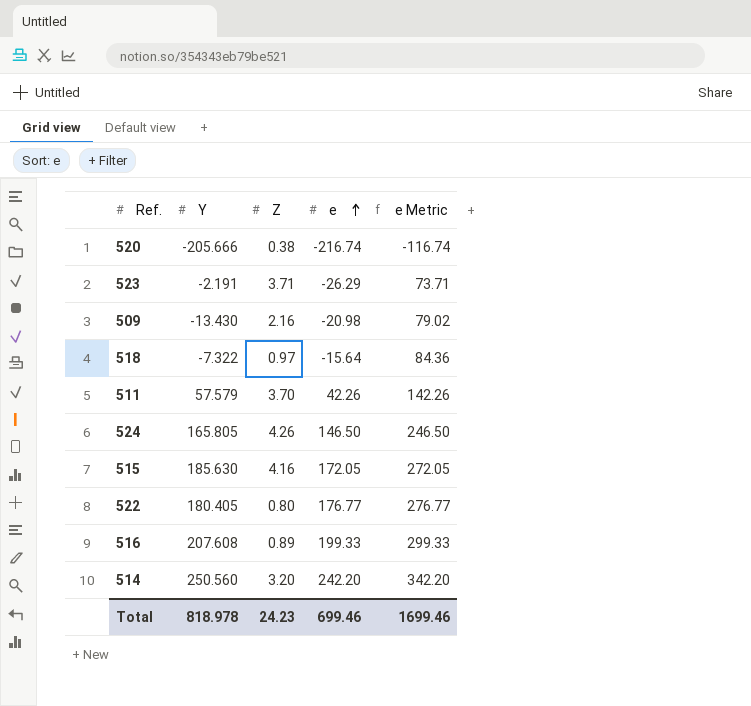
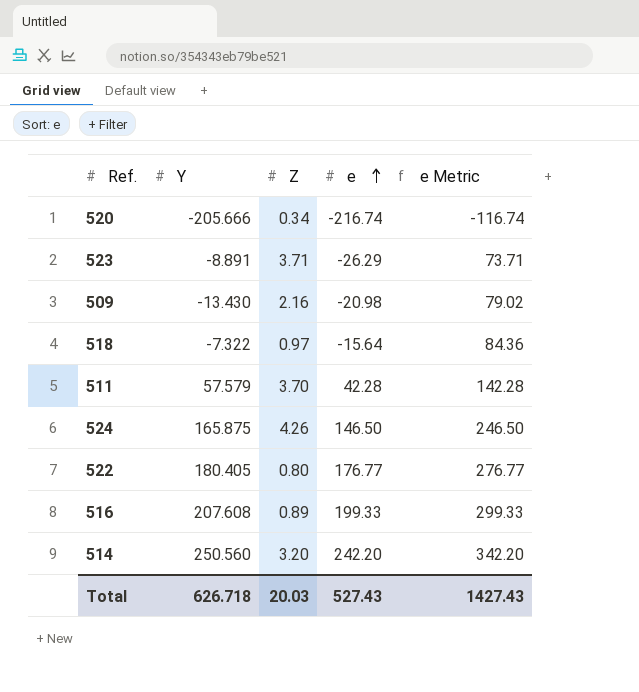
row 515: 185.630 | 4.16 | 172.05 | 272.05 -> none
520 | Z: 0.38 -> 0.34
523 | Y: -2.191 -> -8.891
511 | e: 42.26 -> 42.28
511 | e Metric: 142.26 -> 142.28
524 | Y: 165.805 -> 165.875
Total | Y: 818.978 -> 626.718
Total | Z: 24.23 -> 20.03
Total | e: 699.46 -> 527.43
Total | e Metric: 1699.46 -> 1427.43

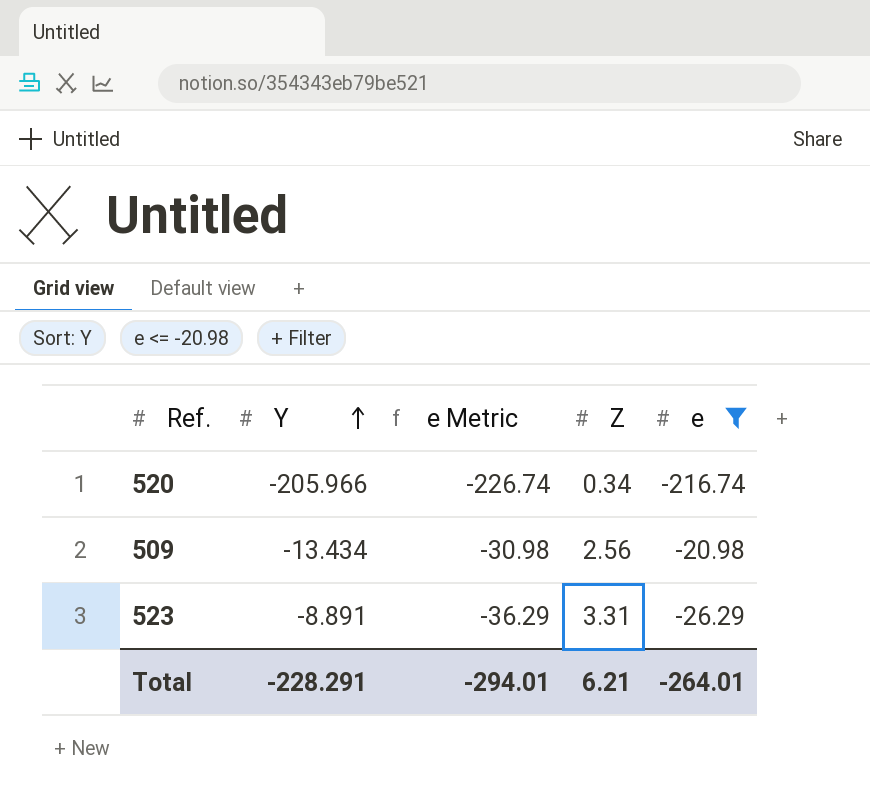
filter: none -> e <= -20.98
row order: e ascending -> Y ascending
column e Metric | formula: [e] + 100 -> [e] - 10
column e Metric | position: 5 -> 3
520 | Y: -205.666 -> -205.966
509 | Y: -13.430 -> -13.434
509 | Z: 2.16 -> 2.56
523 | Z: 3.71 -> 3.31
Total | Y: 626.718 -> -228.291
Total | e Metric: 1427.43 -> -294.01
Total | Z: 20.03 -> 6.21
Total | e: 527.43 -> -264.01

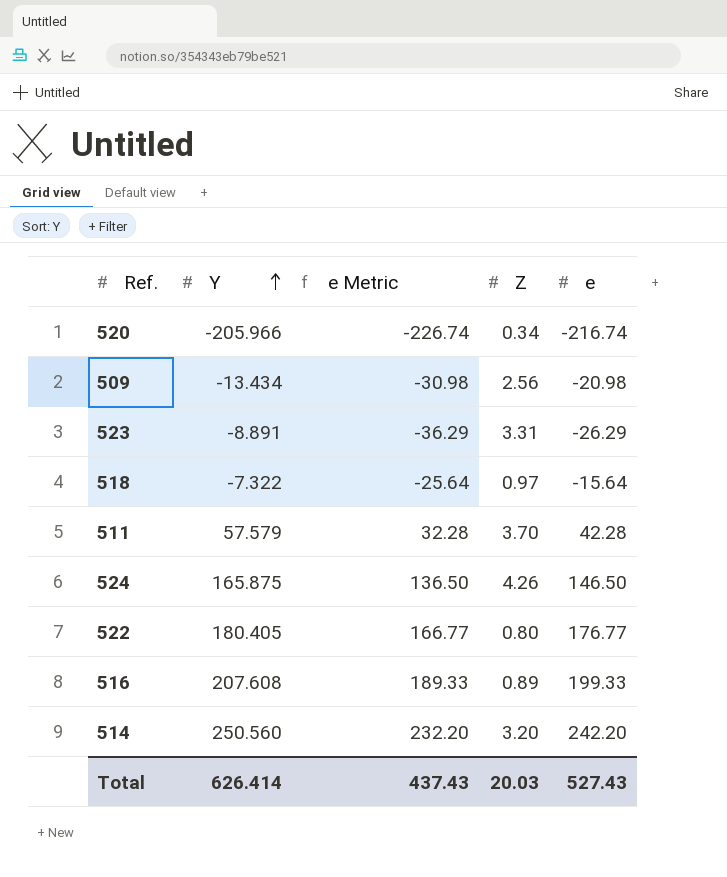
filter: e <= -20.98 -> none
Total | Y: -228.291 -> 626.414
Total | e Metric: -294.01 -> 437.43
Total | Z: 6.21 -> 20.03
Total | e: -264.01 -> 527.43

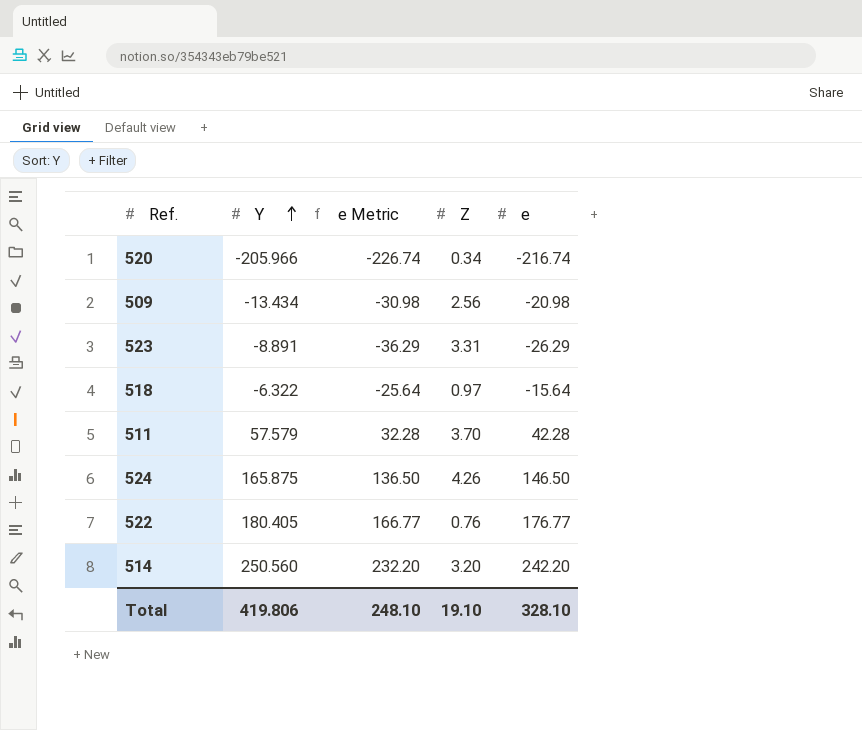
row 516: 207.608 | 189.33 | 0.89 | 199.33 -> none
518 | Y: -7.322 -> -6.322
522 | Z: 0.80 -> 0.76
Total | Y: 626.414 -> 419.806
Total | e Metric: 437.43 -> 248.10
Total | Z: 20.03 -> 19.10
Total | e: 527.43 -> 328.10

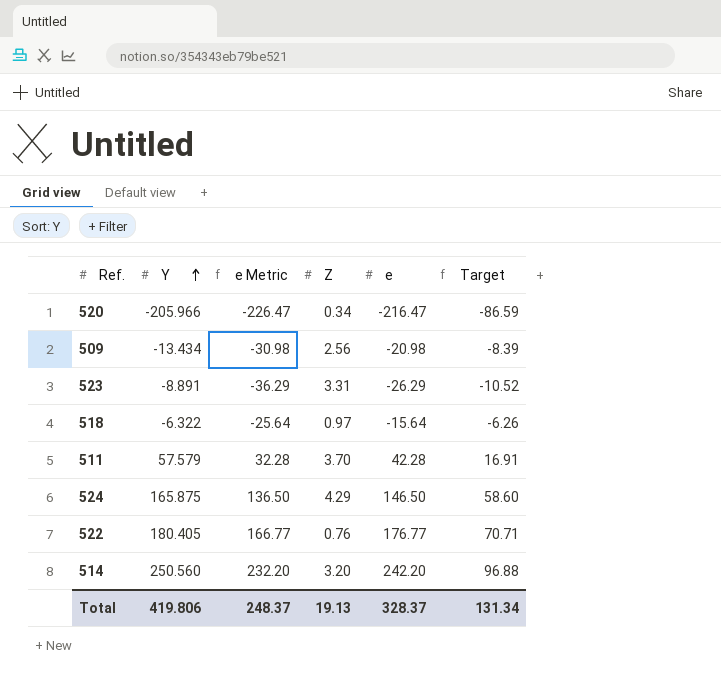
column Target | formula: none -> [e] * 0.4
520 | e Metric: -226.74 -> -226.47
520 | e: -216.74 -> -216.47
524 | Z: 4.26 -> 4.29
Total | e Metric: 248.10 -> 248.37
Total | Z: 19.10 -> 19.13
Total | e: 328.10 -> 328.37

